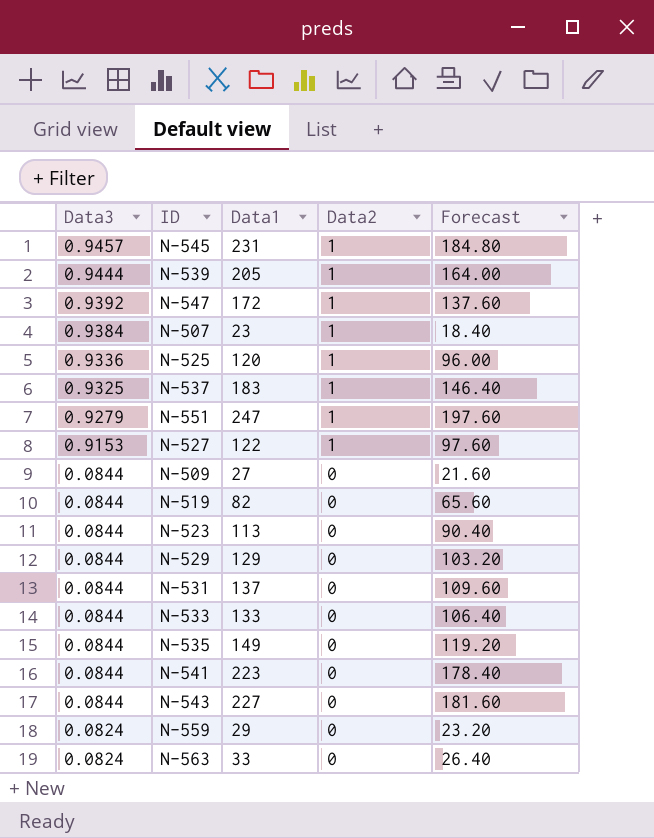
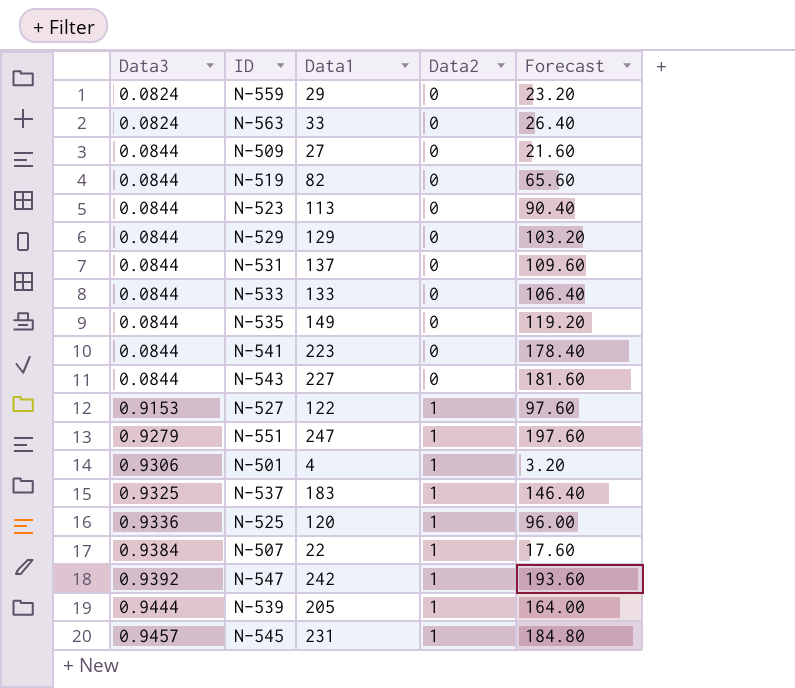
row order: Data3 descending -> Data3 ascending
row N-501: none -> 0.9306 | 4 | 1 | 3.20
N-507 | Data1: 23 -> 22
N-507 | Forecast: 18.40 -> 17.60
N-547 | Data1: 172 -> 242
N-547 | Forecast: 137.60 -> 193.60

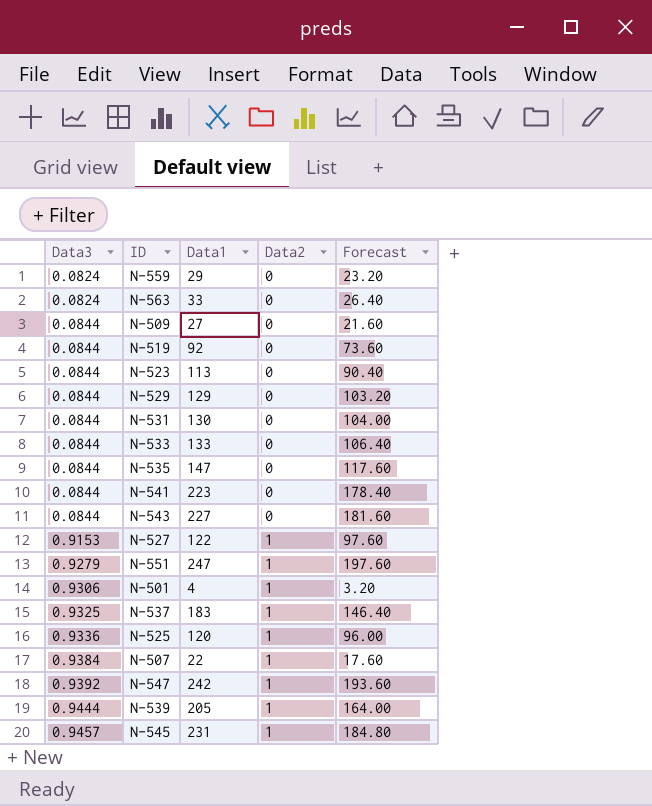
N-519 | Data1: 82 -> 92
N-519 | Forecast: 65.60 -> 73.60
N-531 | Data1: 137 -> 130
N-531 | Forecast: 109.60 -> 104.00
N-535 | Data1: 149 -> 147
N-535 | Forecast: 119.20 -> 117.60

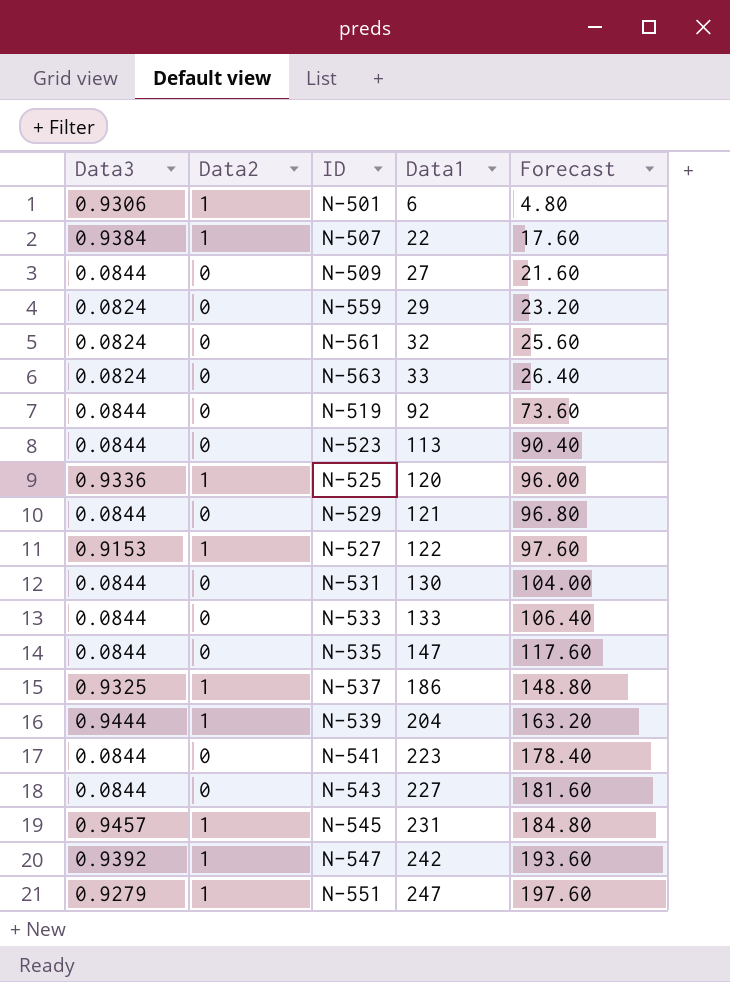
row order: Data3 ascending -> Data1 ascending
column Data2 | position: 4 -> 2
N-501 | Data1: 4 -> 6
N-501 | Forecast: 3.20 -> 4.80
row N-561: none -> 0.0824 | 0 | 32 | 25.60
N-529 | Data1: 129 -> 121
N-529 | Forecast: 103.20 -> 96.80
N-537 | Data1: 183 -> 186
N-537 | Forecast: 146.40 -> 148.80
N-539 | Data1: 205 -> 204
N-539 | Forecast: 164.00 -> 163.20

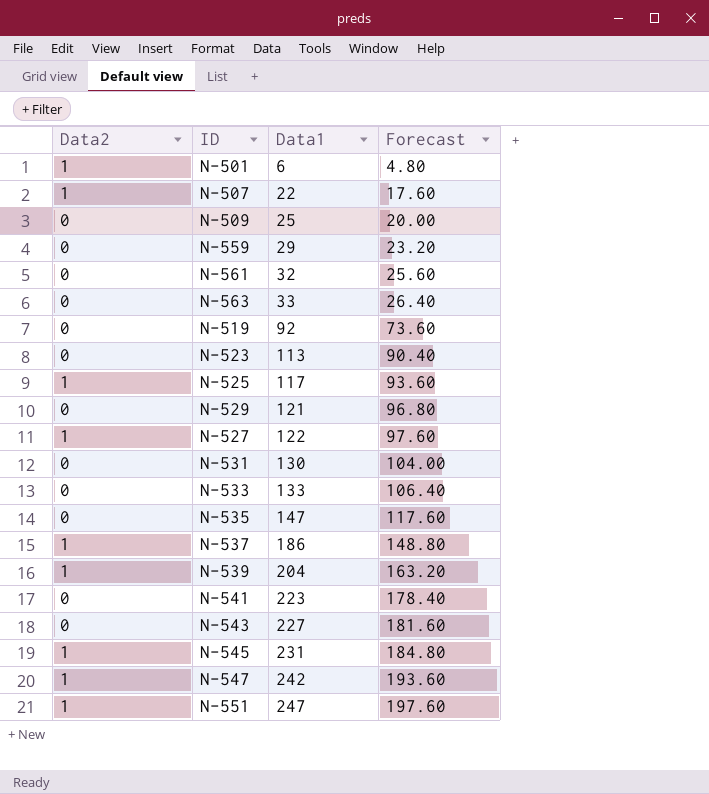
column Data3 | position: 1 -> none
N-509 | Data1: 27 -> 25
N-509 | Forecast: 21.60 -> 20.00
N-525 | Data1: 120 -> 117
N-525 | Forecast: 96.00 -> 93.60

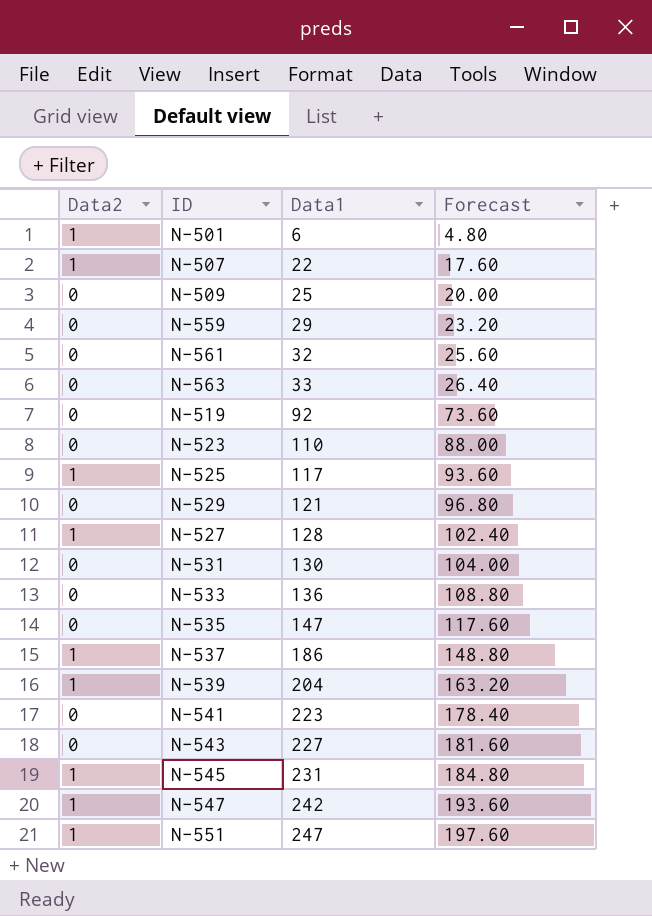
N-523 | Data1: 113 -> 110
N-523 | Forecast: 90.40 -> 88.00
N-527 | Data1: 122 -> 128
N-527 | Forecast: 97.60 -> 102.40
N-533 | Data1: 133 -> 136
N-533 | Forecast: 106.40 -> 108.80

